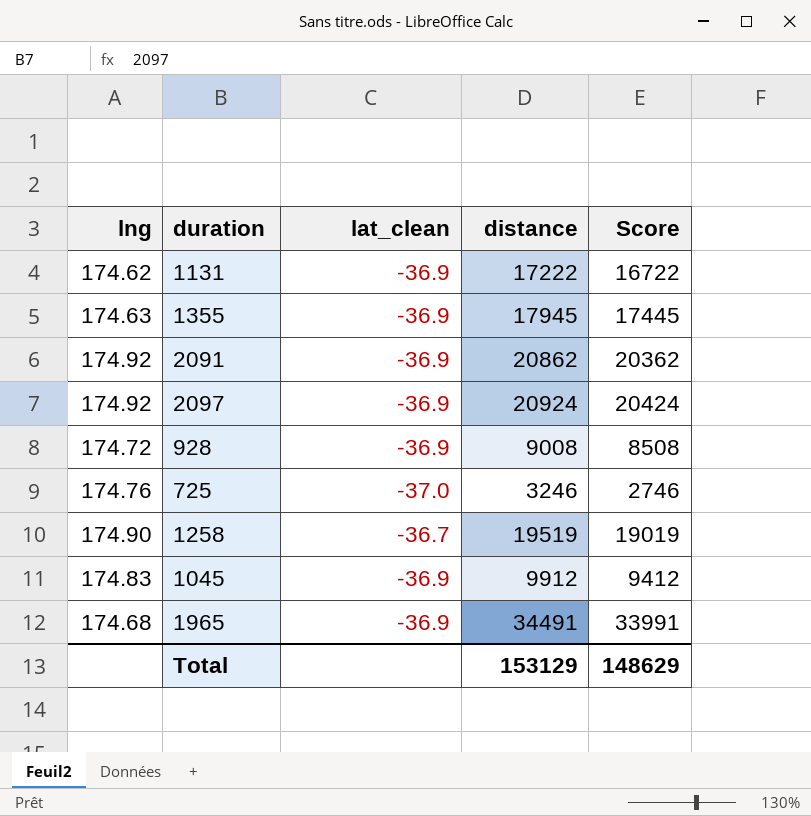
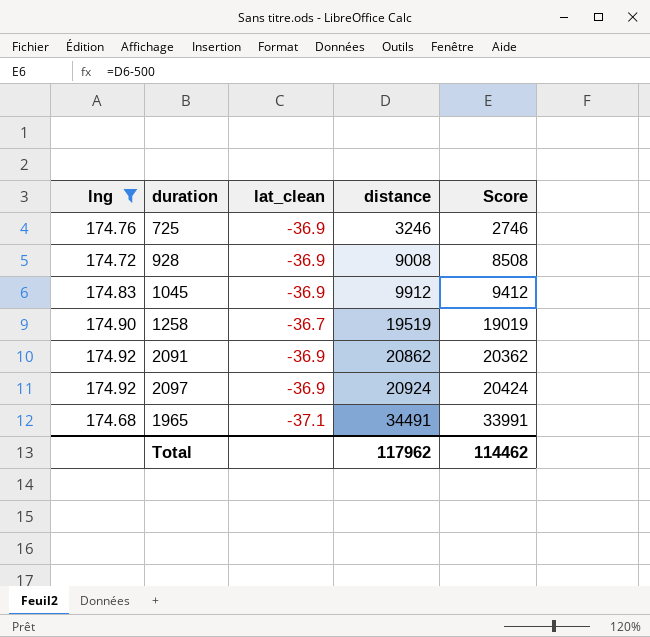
filter: none -> lng >= 174.68
row order: none -> distance ascending
725 | lat_clean: -37.0 -> -36.9
1965 | lat_clean: -36.9 -> -37.1
Total | distance: 153129 -> 117962
Total | Score: 148629 -> 114462

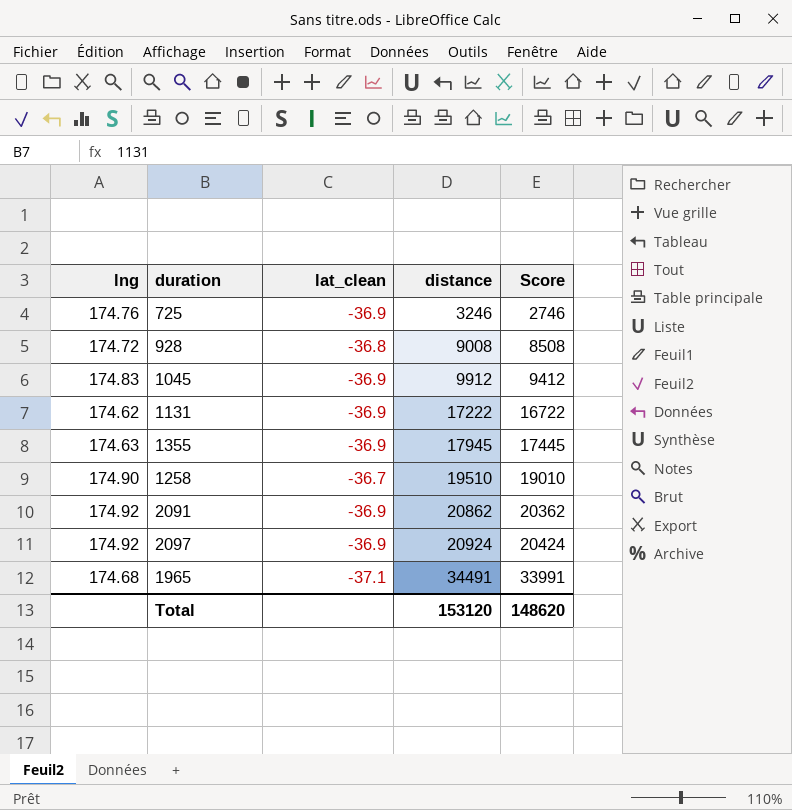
filter: lng >= 174.68 -> none
928 | lat_clean: -36.9 -> -36.8
1258 | distance: 19519 -> 19510
1258 | Score: 19019 -> 19010
Total | distance: 117962 -> 153120
Total | Score: 114462 -> 148620

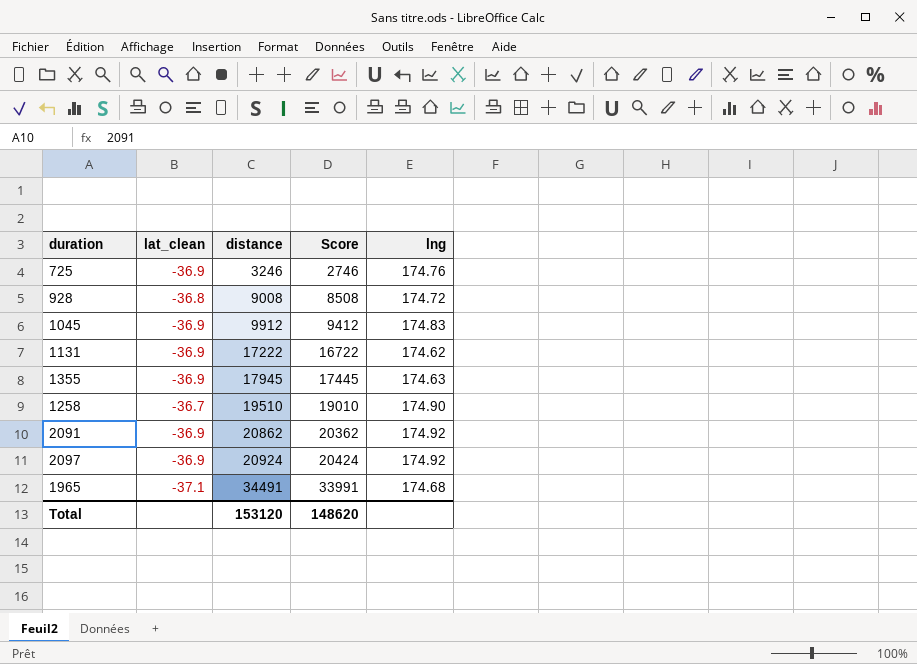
column lng | position: 1 -> 5

